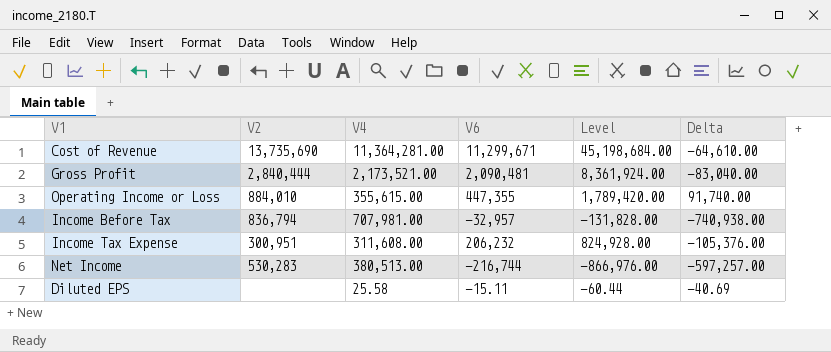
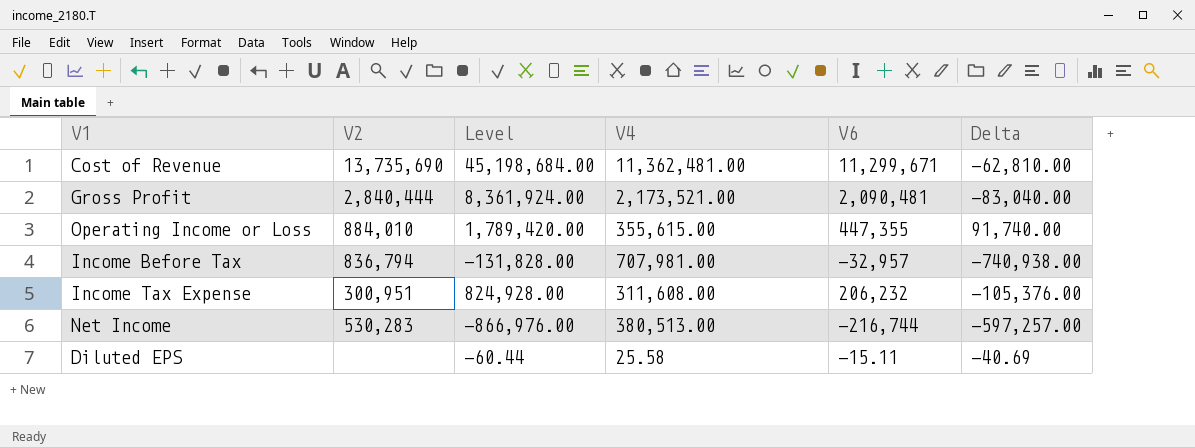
column Level | position: 5 -> 3
Cost of Revenue | V4: 11,364,281.00 -> 11,362,481.00
Cost of Revenue | Delta: -64,610.00 -> -62,810.00

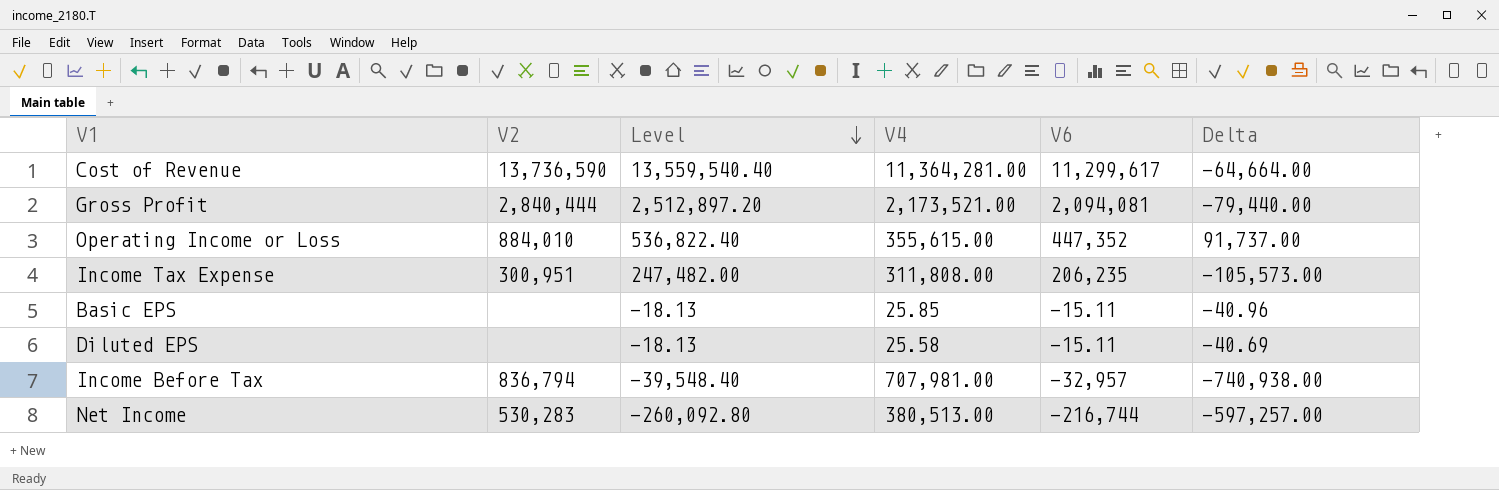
row order: none -> Level descending
column Level | formula: [V6] * 4 -> [V6] * 1.2
Cost of Revenue | V2: 13,735,690 -> 13,736,590
Cost of Revenue | V4: 11,362,481.00 -> 11,364,281.00
Cost of Revenue | V6: 11,299,671 -> 11,299,617
Cost of Revenue | Delta: -62,810.00 -> -64,664.00
Gross Profit | V6: 2,090,481 -> 2,094,081
Gross Profit | Delta: -83,040.00 -> -79,440.00
Operating Income or Loss | V6: 447,355 -> 447,352
Operating Income or Loss | Delta: 91,740.00 -> 91,737.00
Income Tax Expense | V4: 311,608.00 -> 311,808.00
Income Tax Expense | V6: 206,232 -> 206,235
Income Tax Expense | Delta: -105,376.00 -> -105,573.00
row Basic EPS: none -> none | -18.13 | 25.85 | -15.11 | -40.96

